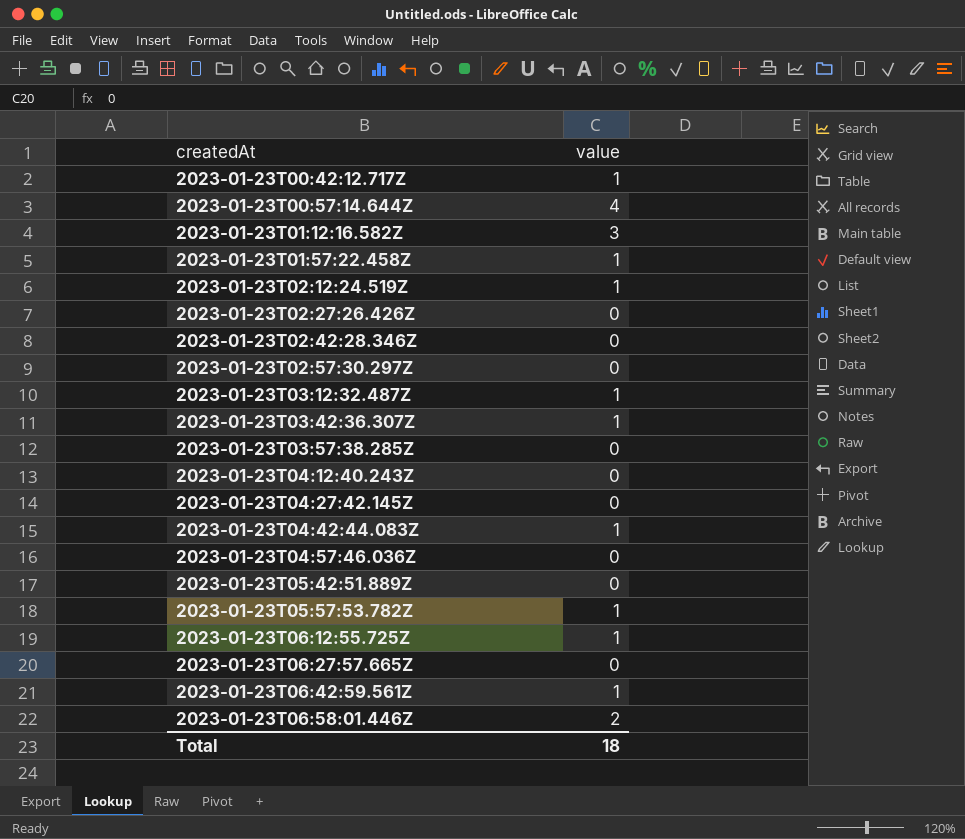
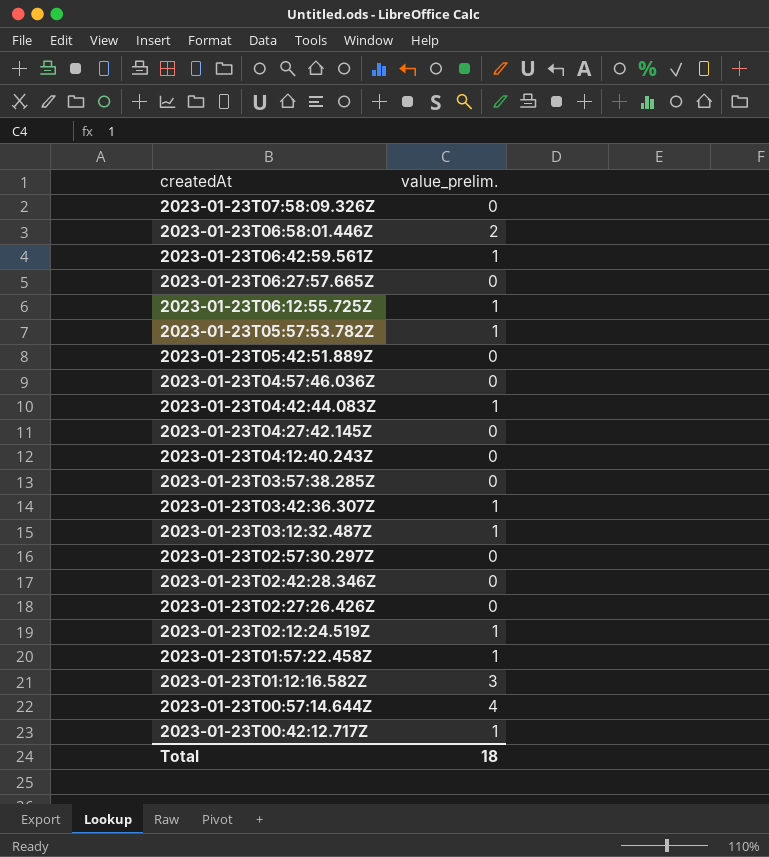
row order: createdAt ascending -> createdAt descending
column name: value -> value_prelim.
row 2023-01-23T07:58:09.326Z: none -> 0

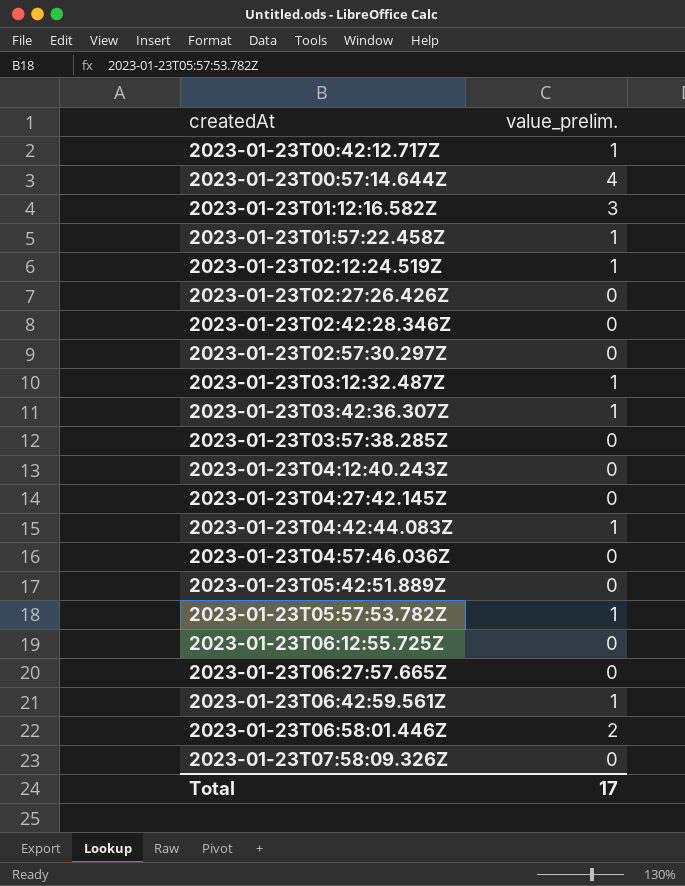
row order: createdAt descending -> createdAt ascending
2023-01-23T06:12:55.725Z | value_prelim.: 1 -> 0
Total | value_prelim.: 18 -> 17

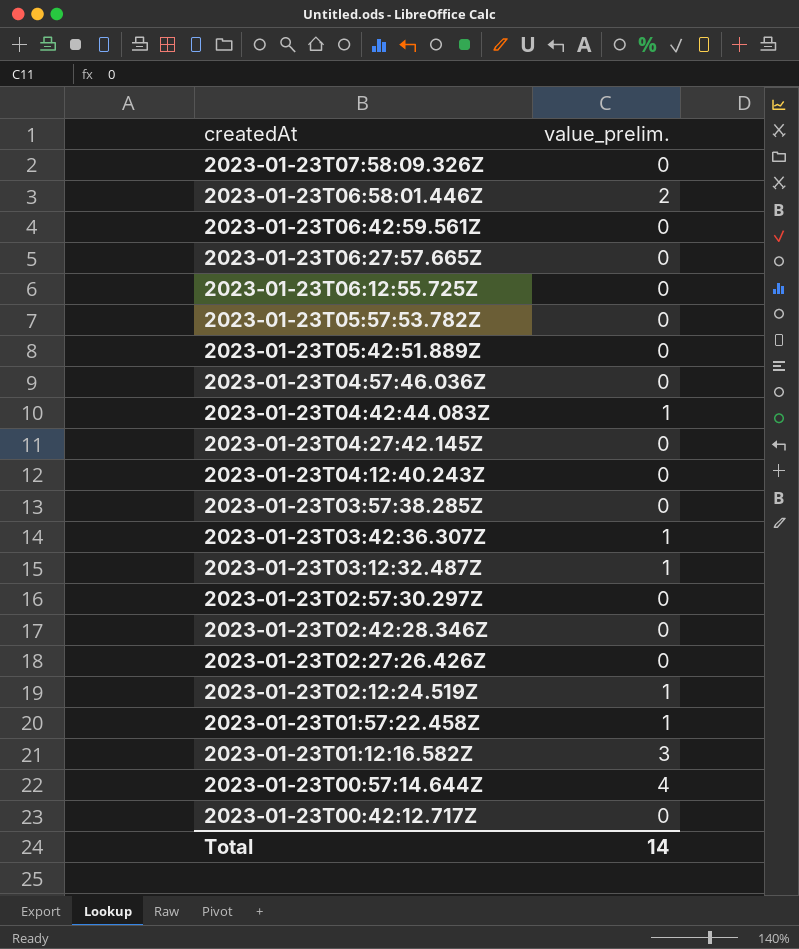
row order: createdAt ascending -> createdAt descending
2023-01-23T06:42:59.561Z | value_prelim.: 1 -> 0
2023-01-23T05:57:53.782Z | value_prelim.: 1 -> 0
2023-01-23T00:42:12.717Z | value_prelim.: 1 -> 0
Total | value_prelim.: 17 -> 14

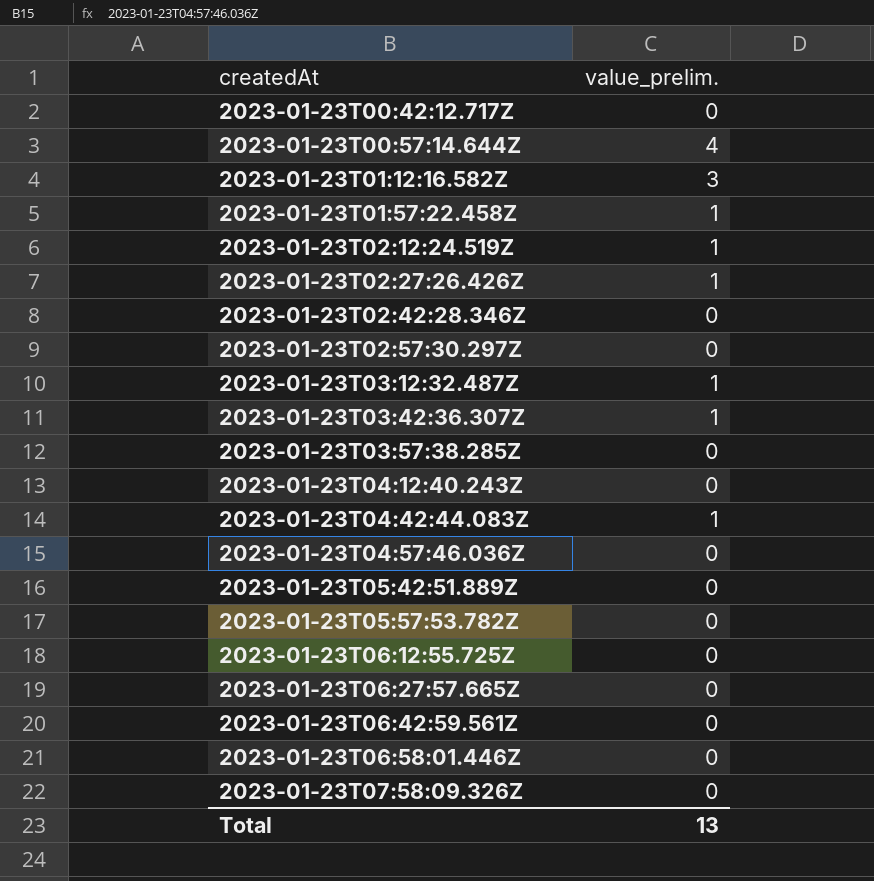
row order: createdAt descending -> createdAt ascending
row 2023-01-23T04:27:42.145Z: 0 -> none
2023-01-23T02:27:26.426Z | value_prelim.: 0 -> 1
2023-01-23T06:58:01.446Z | value_prelim.: 2 -> 0
Total | value_prelim.: 14 -> 13

